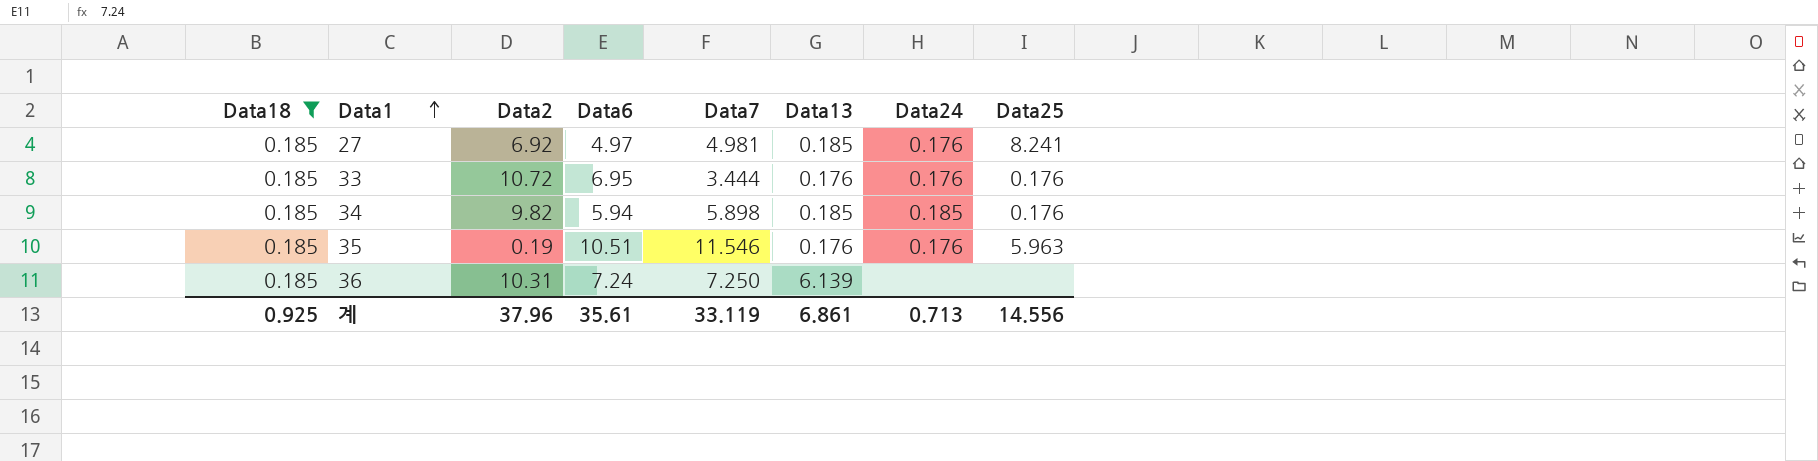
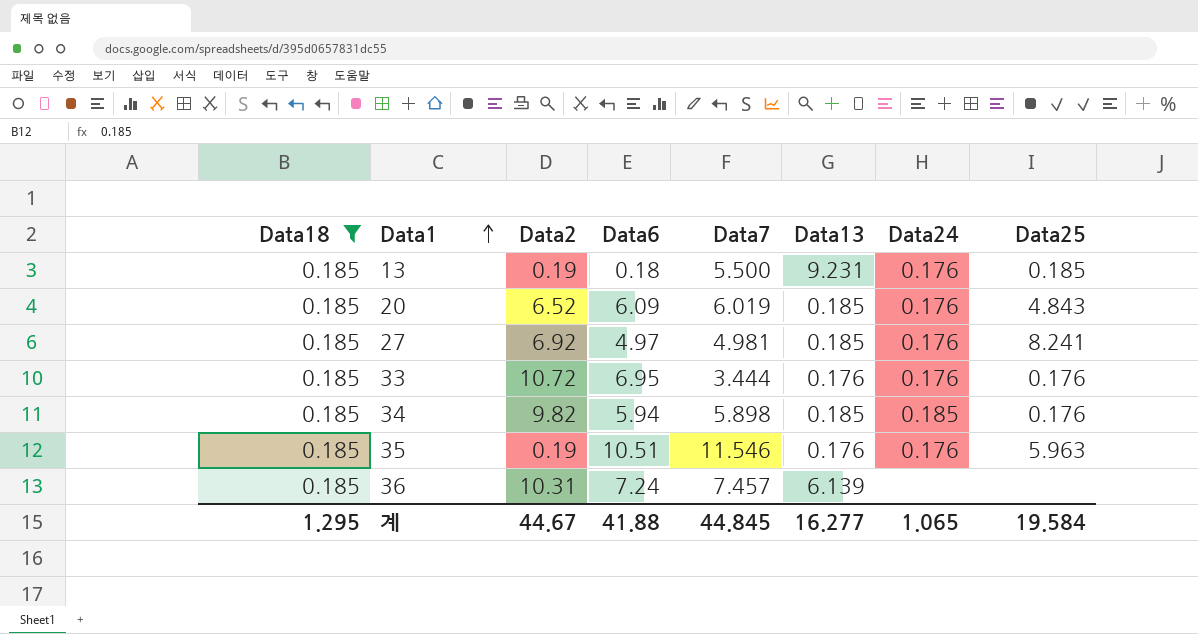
row 13: none -> 0.185 | 0.19 | 0.18 | 5.500 | 9.231 | 0.176 | 0.185
row 20: none -> 0.185 | 6.52 | 6.09 | 6.019 | 0.185 | 0.176 | 4.843
36 | Data7: 7.250 -> 7.457
계 | Data18: 0.925 -> 1.295
계 | Data2: 37.96 -> 44.67
계 | Data6: 35.61 -> 41.88
계 | Data7: 33.119 -> 44.845
계 | Data13: 6.861 -> 16.277
계 | Data24: 0.713 -> 1.065
계 | Data25: 14.556 -> 19.584

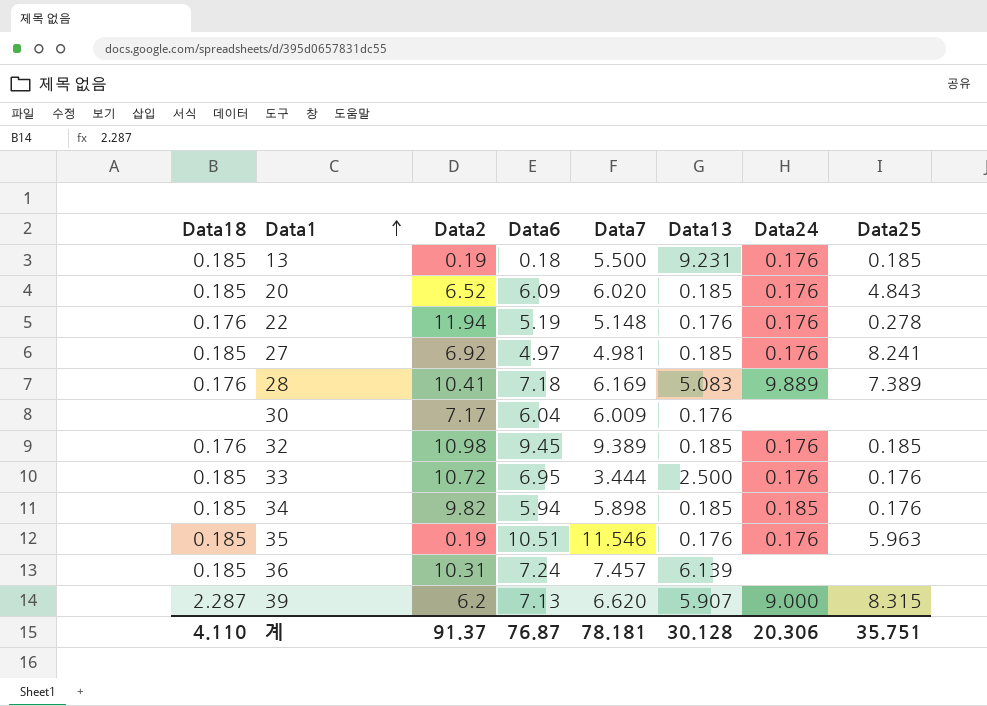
filter: Data18 = 0.185 -> none
20 | Data7: 6.019 -> 6.020
33 | Data13: 0.176 -> 2.500
계 | Data18: 1.295 -> 4.110
계 | Data2: 44.67 -> 91.37
계 | Data6: 41.88 -> 76.87
계 | Data7: 44.845 -> 78.181
계 | Data13: 16.277 -> 30.128
계 | Data24: 1.065 -> 20.306
계 | Data25: 19.584 -> 35.751

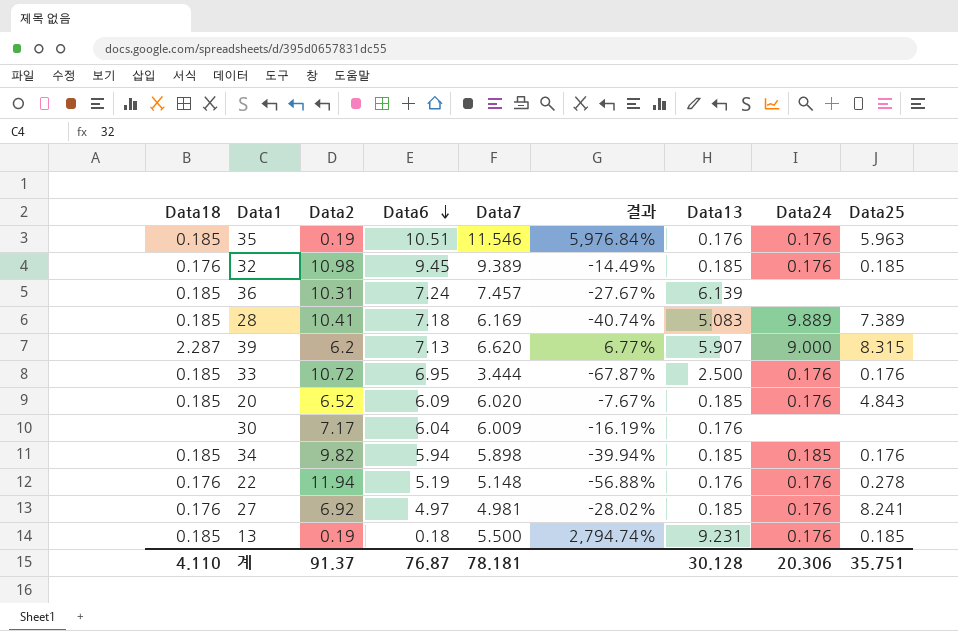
row order: Data1 ascending -> Data6 descending
column 결과 | formula: none -> ([Data7] - [Data2]) / [Data2]
28 | Data18: 0.176 -> 0.185
27 | Data18: 0.185 -> 0.176

